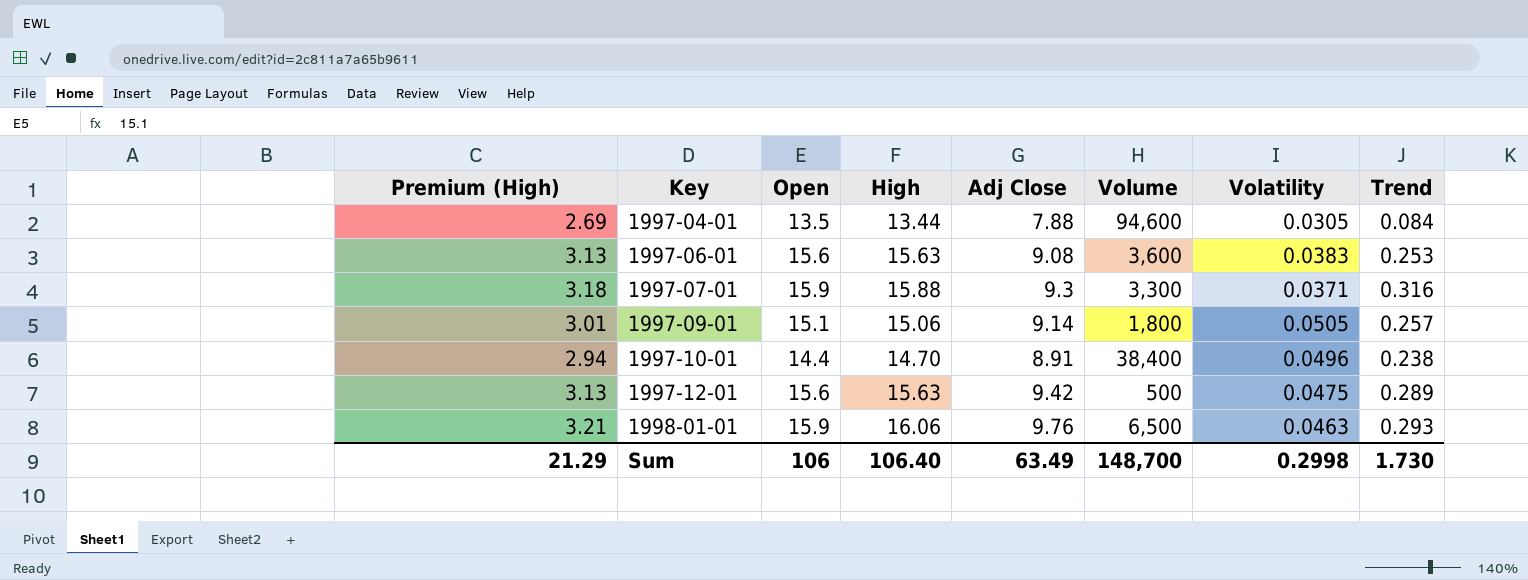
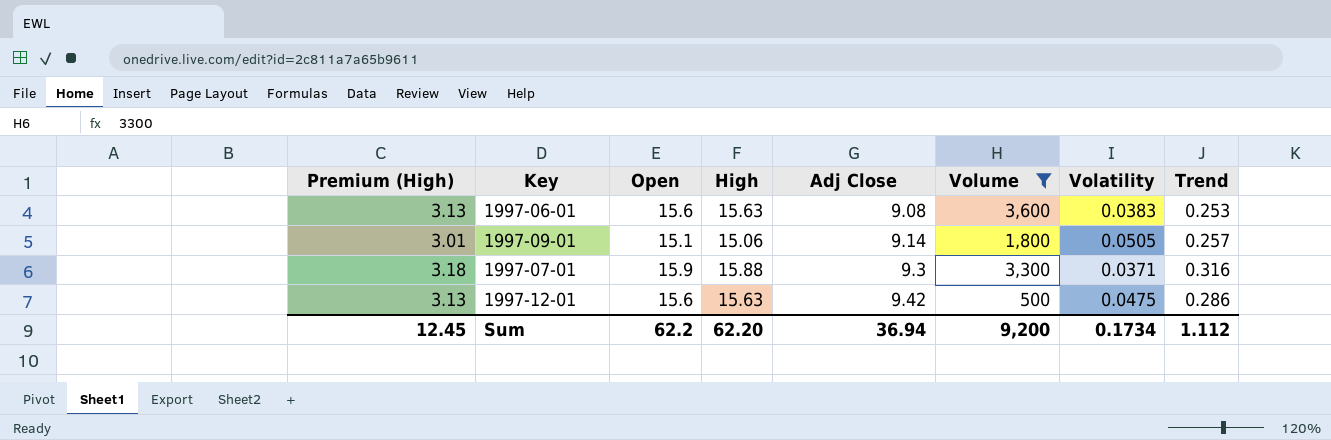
filter: none -> Volume <= 3,600
row order: Key ascending -> Adj Close ascending
1997-12-01 | Trend: 0.289 -> 0.286
Sum | Premium (High): 21.29 -> 12.45
Sum | Open: 106 -> 62.2
Sum | High: 106.40 -> 62.20
Sum | Adj Close: 63.49 -> 36.94
Sum | Volume: 148,700 -> 9,200
Sum | Volatility: 0.2998 -> 0.1734
Sum | Trend: 1.730 -> 1.112

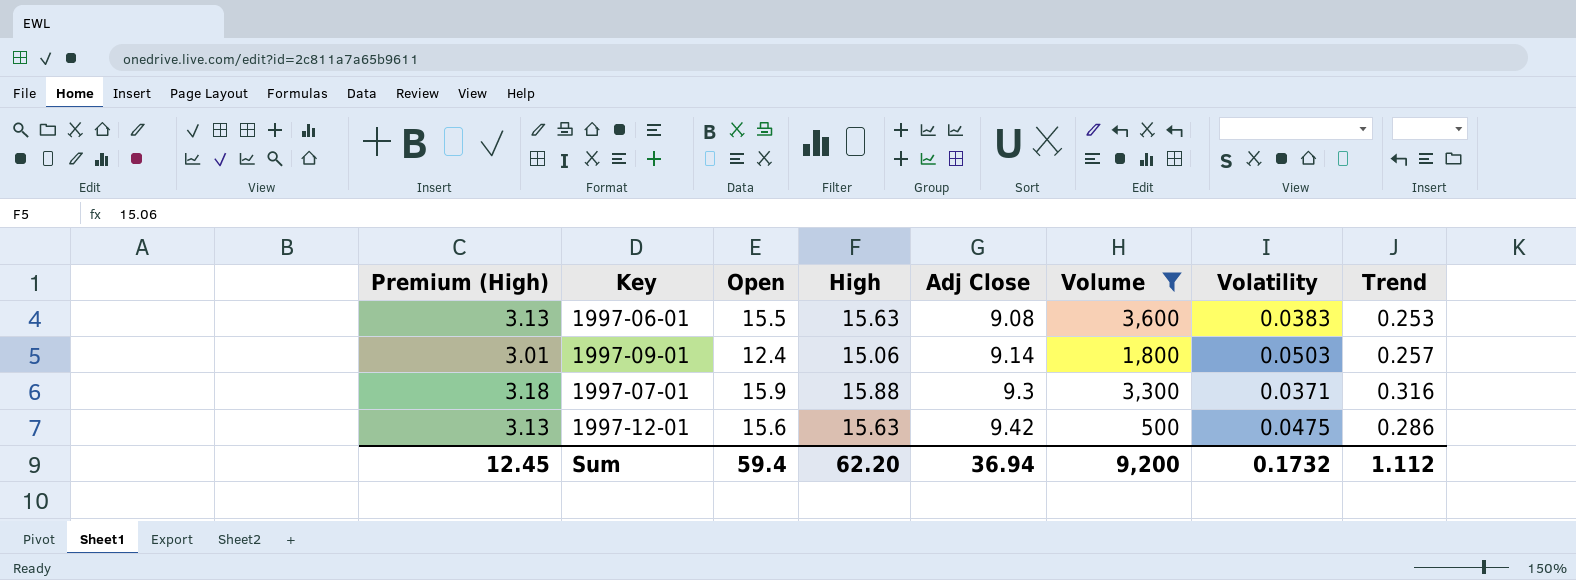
1997-06-01 | Open: 15.6 -> 15.5
1997-09-01 | Open: 15.1 -> 12.4
1997-09-01 | Volatility: 0.0505 -> 0.0503
Sum | Open: 62.2 -> 59.4
Sum | Volatility: 0.1734 -> 0.1732

